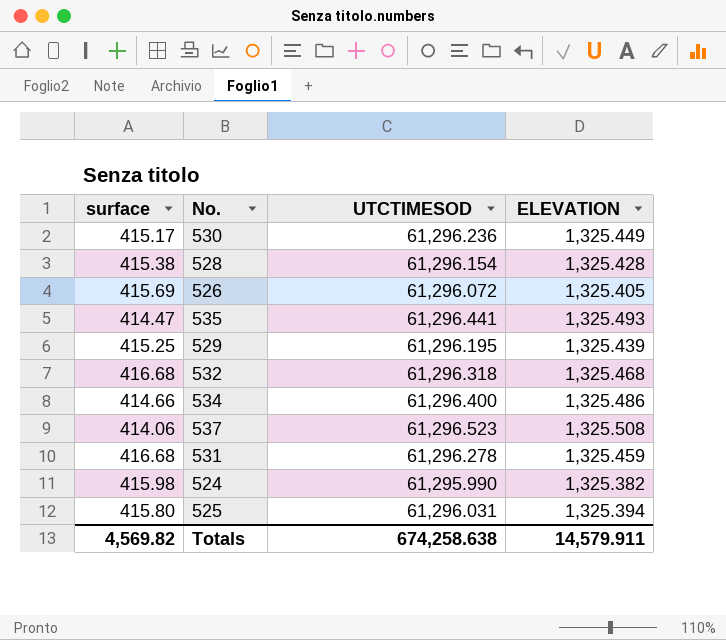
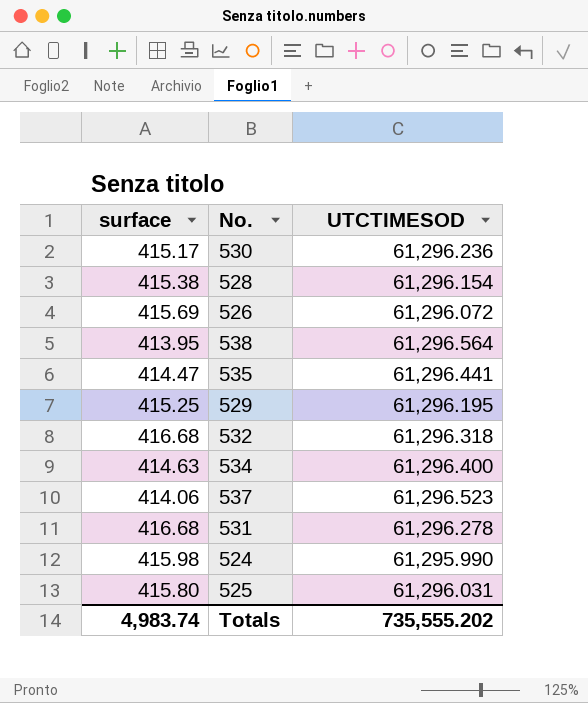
column ELEVATION | position: 4 -> none
row 538: none -> 413.95 | 61,296.564
534 | surface: 414.66 -> 414.63
Totals | surface: 4,569.82 -> 4,983.74
Totals | UTCTIMESOD: 674,258.638 -> 735,555.202

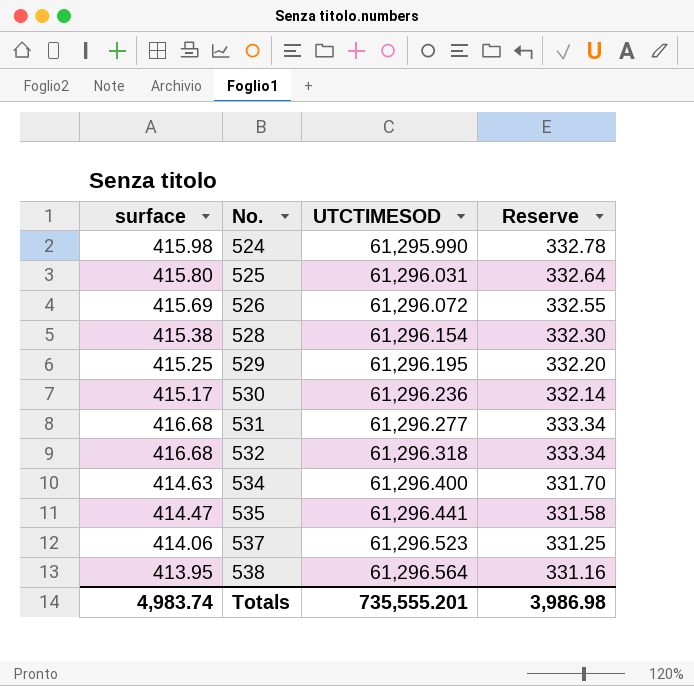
row order: none -> No. ascending
column Reserve | formula: none -> [surface] * 0.8
531 | UTCTIMESOD: 61,296.278 -> 61,296.277
Totals | UTCTIMESOD: 735,555.202 -> 735,555.201

